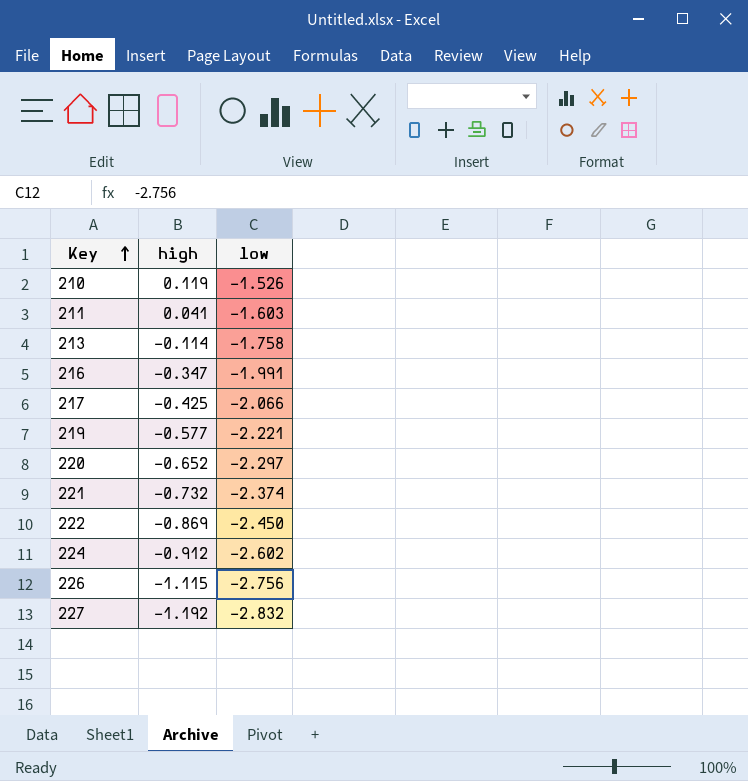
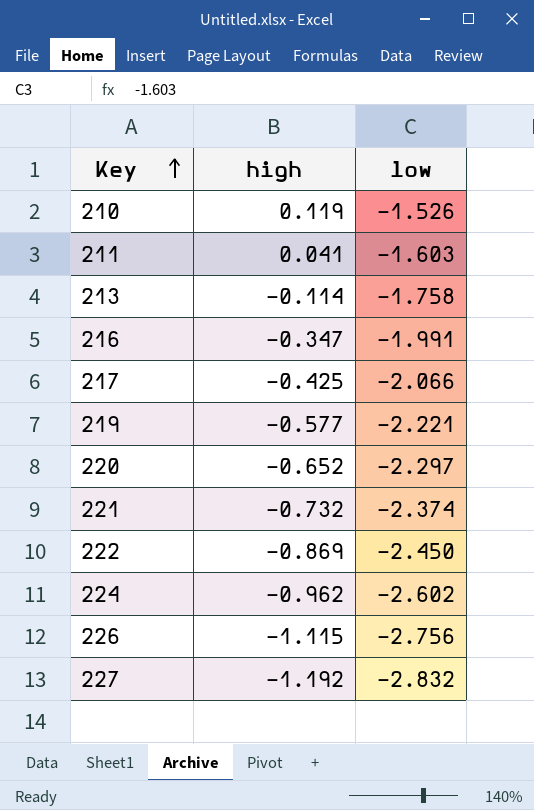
224 | high: -0.912 -> -0.962

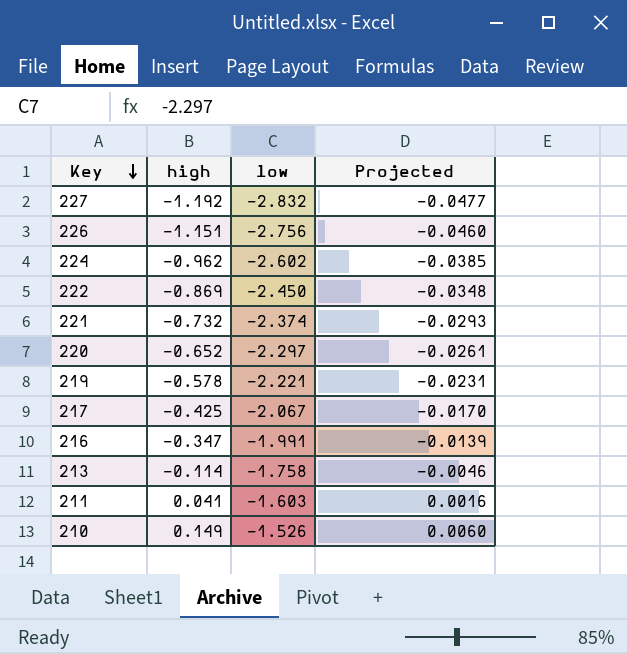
row order: Key ascending -> Key descending
column Projected | formula: none -> [high] * 0.04
226 | high: -1.115 -> -1.151
219 | high: -0.577 -> -0.578
217 | low: -2.066 -> -2.067
210 | high: 0.119 -> 0.149

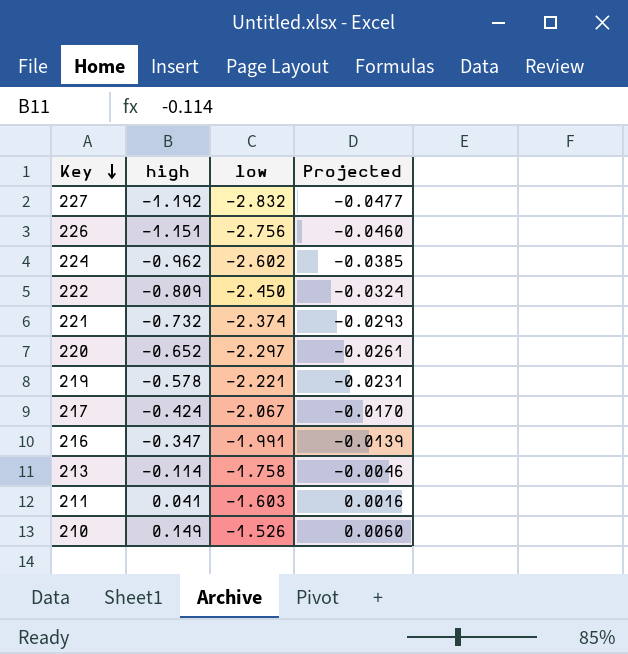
222 | high: -0.869 -> -0.809
222 | Projected: -0.0348 -> -0.0324
217 | high: -0.425 -> -0.424

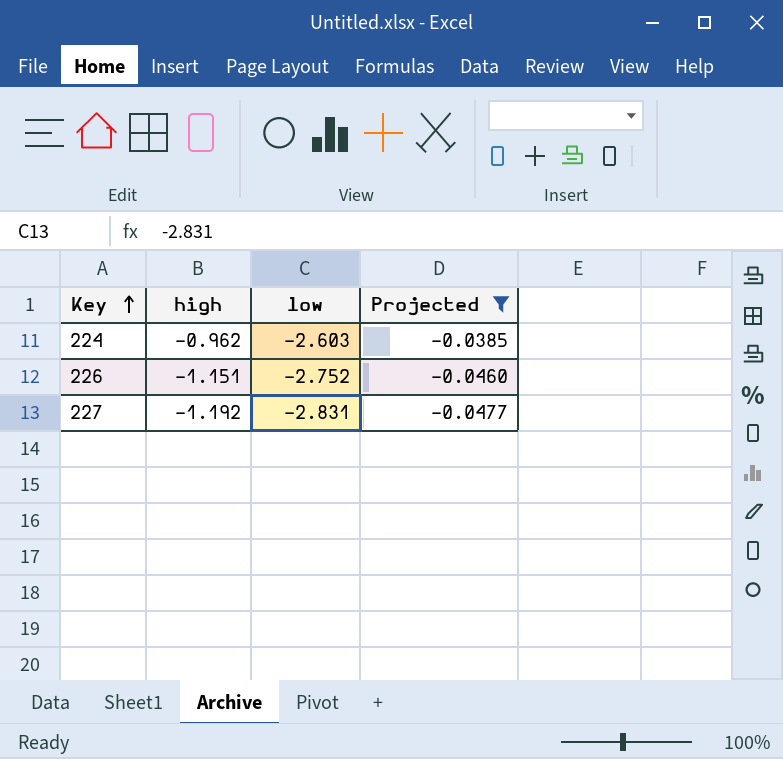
filter: none -> Projected <= -0.0385
row order: Key descending -> Key ascending
224 | low: -2.602 -> -2.603
226 | low: -2.756 -> -2.752
227 | low: -2.832 -> -2.831

